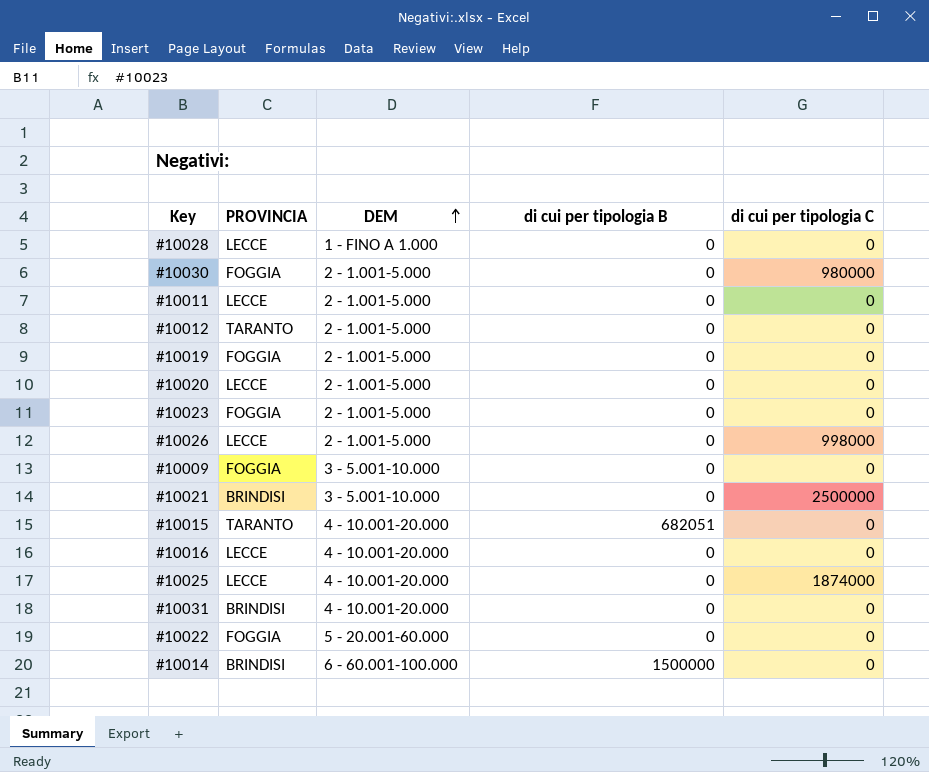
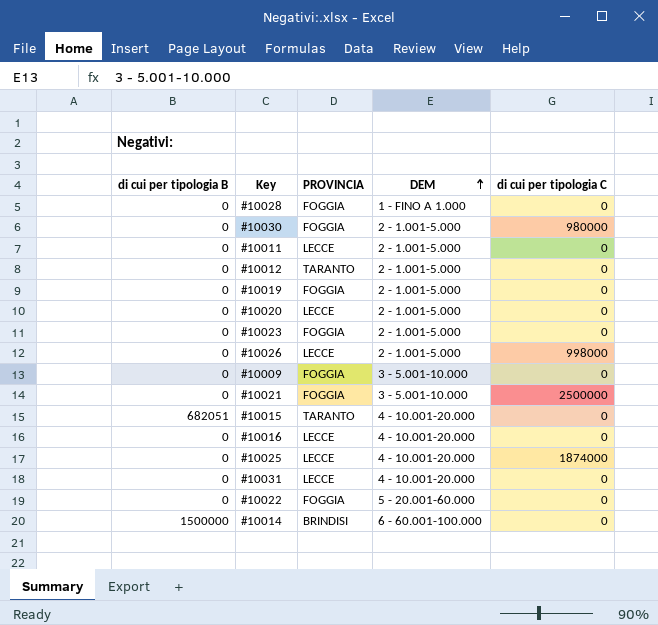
column di cui per tipologia B | position: 4 -> 1
#10028 | PROVINCIA: LECCE -> FOGGIA
#10021 | PROVINCIA: BRINDISI -> FOGGIA
#10031 | PROVINCIA: BRINDISI -> LECCE

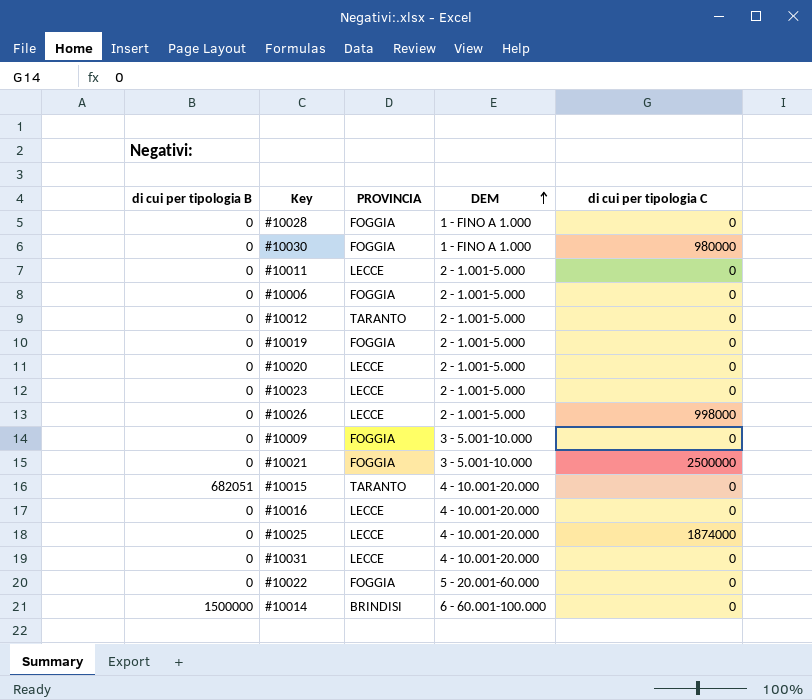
#10030 | DEM: 2 - 1.001-5.000 -> 1 - FINO A 1.000
row #10006: none -> 0 | FOGGIA | 2 - 1.001-5.000 | 0
#10023 | PROVINCIA: FOGGIA -> LECCE

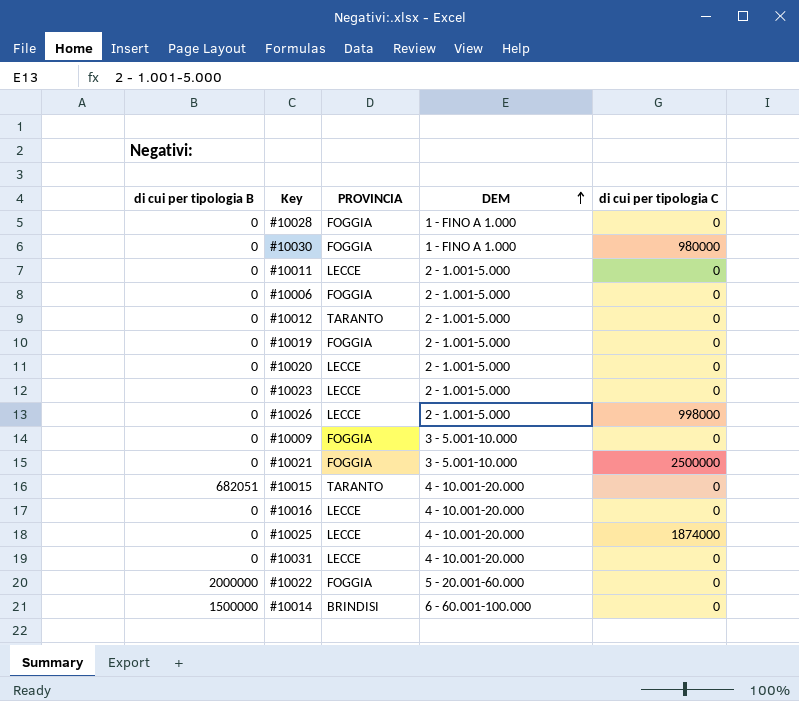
#10022 | di cui per tipologia B: 0 -> 2000000

